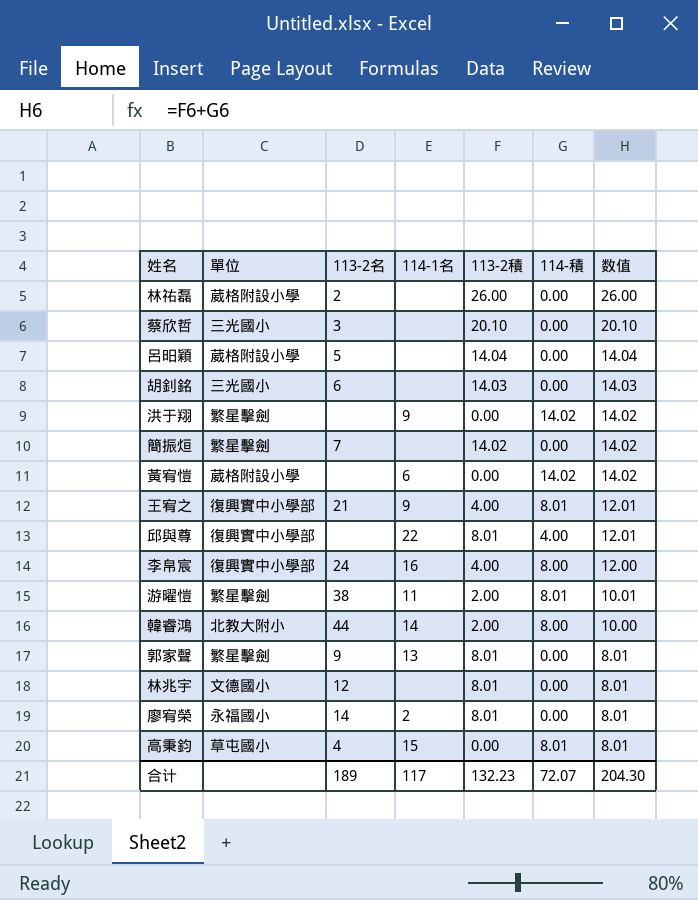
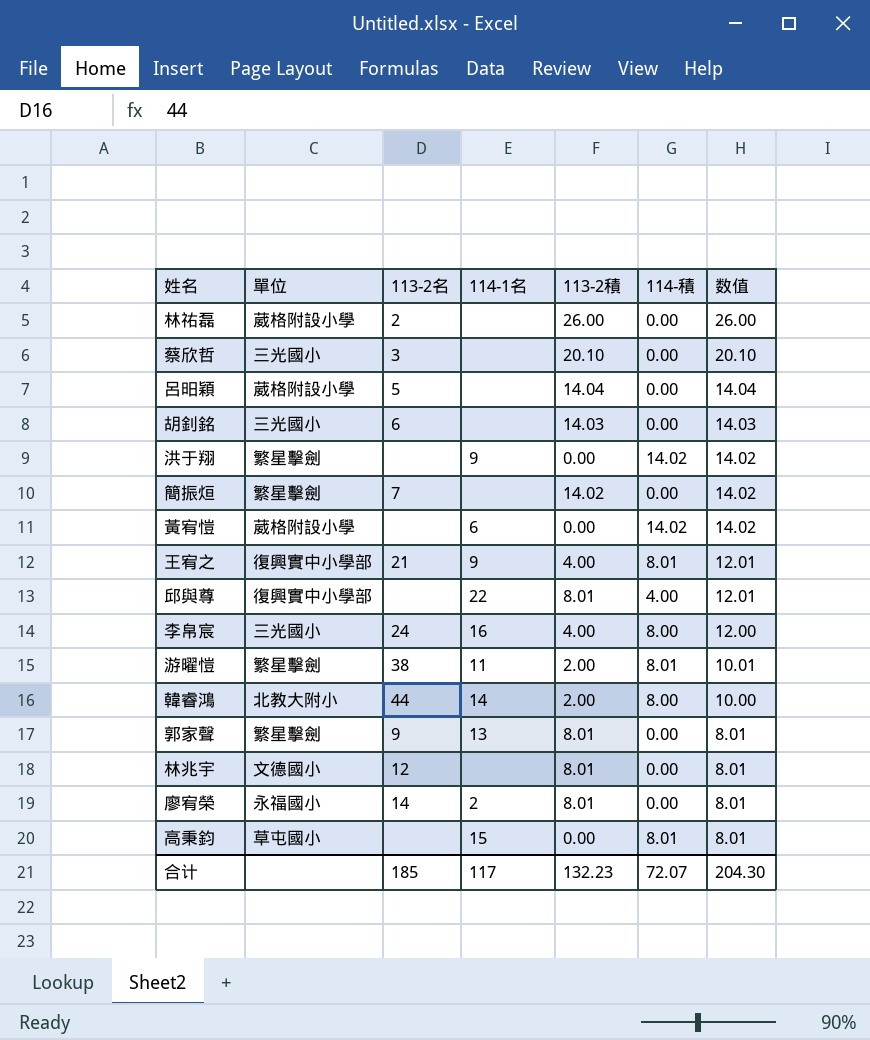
李帛宸 | 單位: 復興實中小學部 -> 三光國小
高秉鈞 | 113-2名: 4 -> none
合计 | 113-2名: 189 -> 185

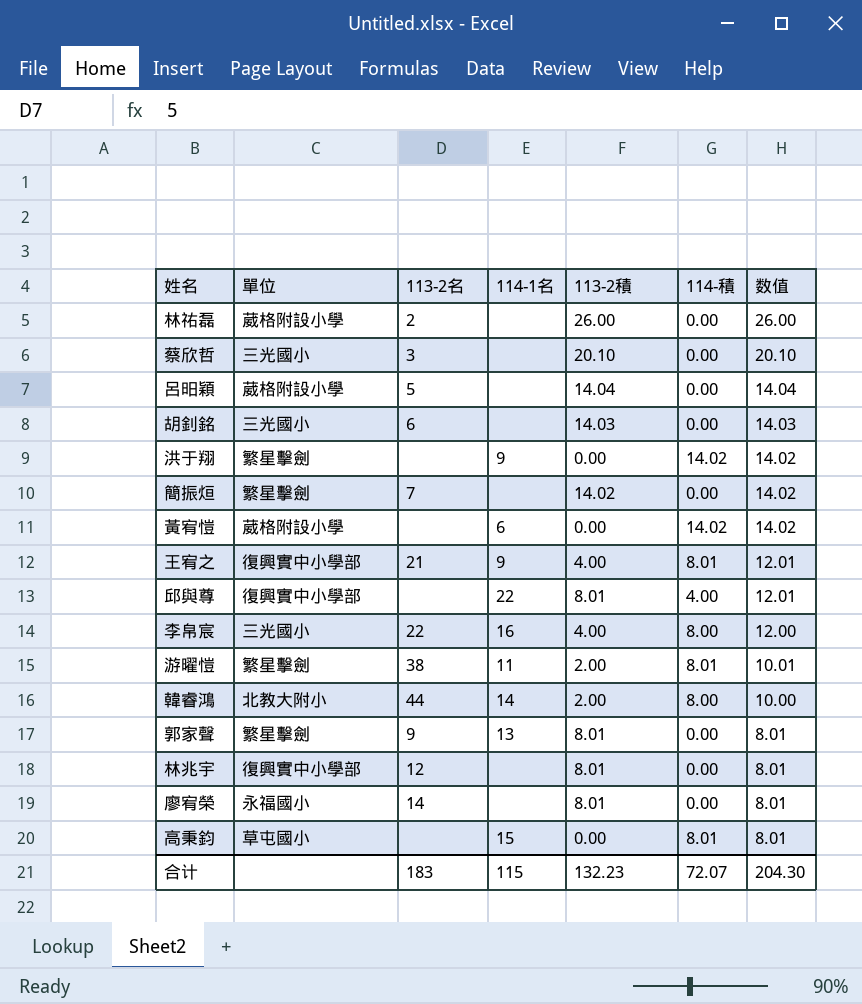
李帛宸 | 113-2名: 24 -> 22
林兆宇 | 單位: 文德國小 -> 復興實中小學部
廖宥榮 | 114-1名: 2 -> none
合计 | 113-2名: 185 -> 183
合计 | 114-1名: 117 -> 115

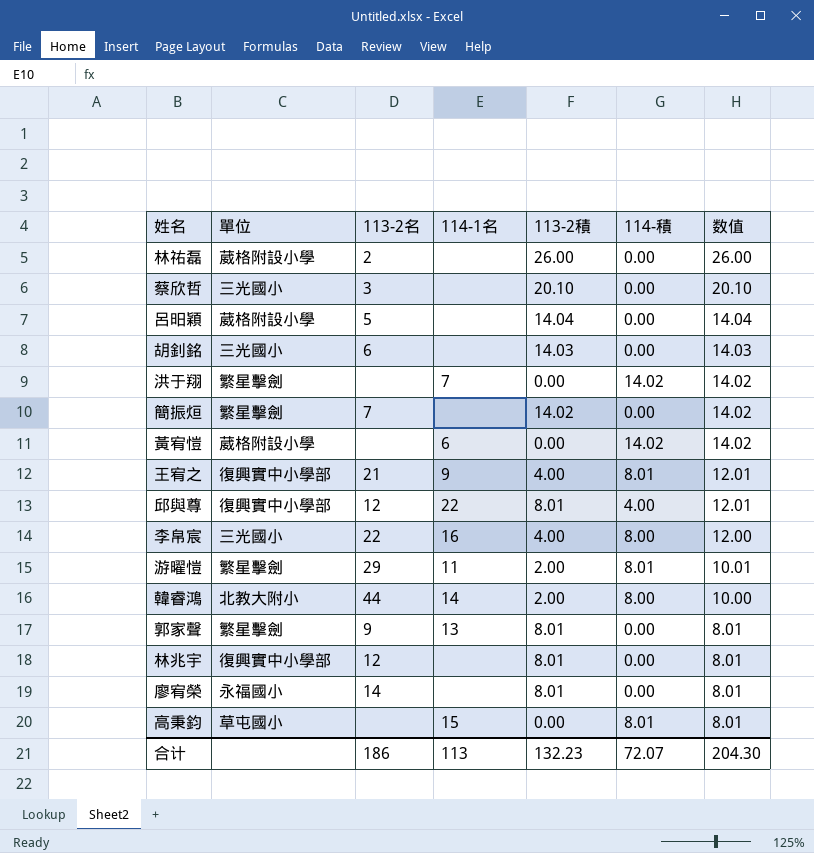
洪于翔 | 114-1名: 9 -> 7
邱與尊 | 113-2名: none -> 12
游曜愷 | 113-2名: 38 -> 29
合计 | 113-2名: 183 -> 186
合计 | 114-1名: 115 -> 113

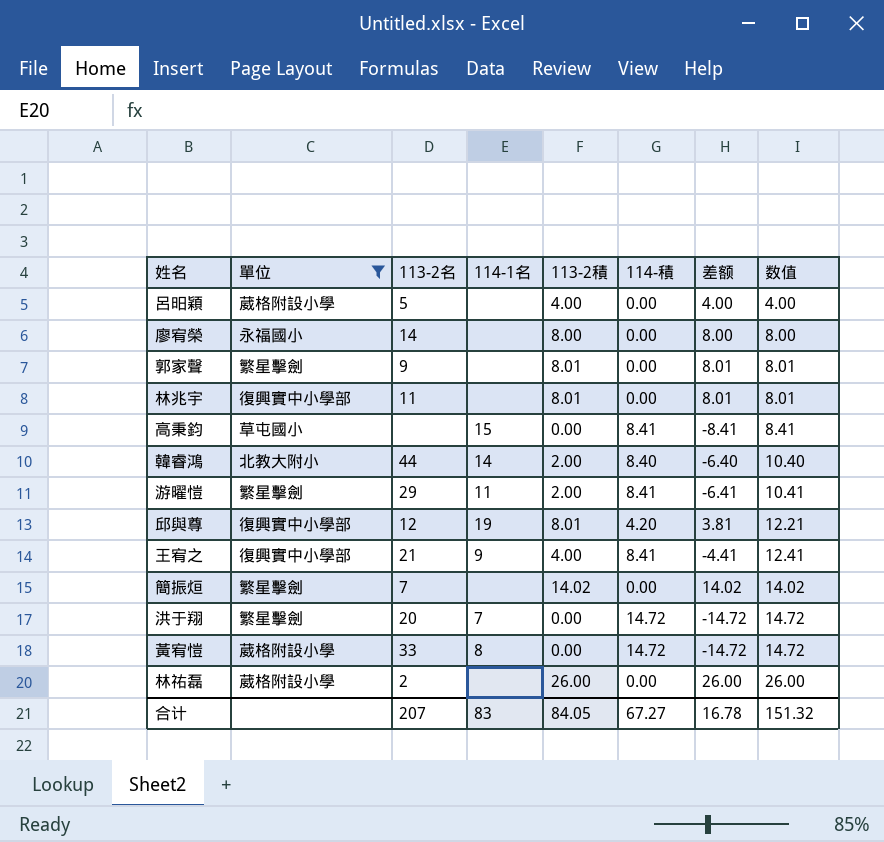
filter: none -> 單位 != 三光國小
row order: 数值 descending -> 数值 ascending
column 差额 | formula: none -> [113-2積] - [114-積]
呂昍穎 | 113-2積: 14.04 -> 4.00
呂昍穎 | 数值: 14.04 -> 4.00
廖宥榮 | 113-2積: 8.01 -> 8.00
廖宥榮 | 数值: 8.01 -> 8.00
郭家聲 | 114-1名: 13 -> none
林兆宇 | 113-2名: 12 -> 11
高秉鈞 | 114-積: 8.01 -> 8.41
高秉鈞 | 数值: 8.01 -> 8.41
韓睿鴻 | 114-積: 8.00 -> 8.40
韓睿鴻 | 数值: 10.00 -> 10.40
游曜愷 | 114-積: 8.01 -> 8.41
游曜愷 | 数值: 10.01 -> 10.41
邱與尊 | 114-1名: 22 -> 19
邱與尊 | 114-積: 4.00 -> 4.20
邱與尊 | 数值: 12.01 -> 12.21
王宥之 | 114-積: 8.01 -> 8.41
王宥之 | 数值: 12.01 -> 12.41
洪于翔 | 113-2名: none -> 20
洪于翔 | 114-積: 14.02 -> 14.72
洪于翔 | 数值: 14.02 -> 14.72
黃宥愷 | 113-2名: none -> 33
黃宥愷 | 114-1名: 6 -> 8
黃宥愷 | 114-積: 14.02 -> 14.72
黃宥愷 | 数值: 14.02 -> 14.72
合计 | 113-2名: 186 -> 207
合计 | 114-1名: 113 -> 83
合计 | 113-2積: 132.23 -> 84.05
合计 | 114-積: 72.07 -> 67.27
合计 | 数值: 204.30 -> 151.32

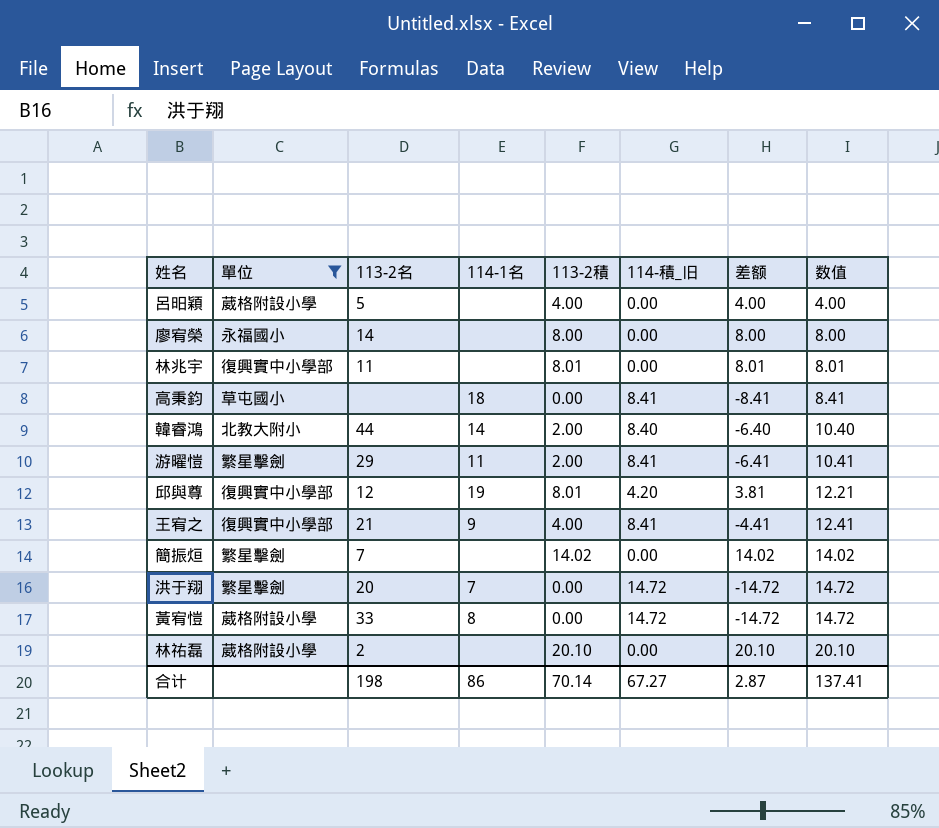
column name: 114-積 -> 114-積_旧
row 郭家聲: 繁星擊劍 | 9 | none | 8.01 | 0.00 | 8.01 | 8.01 -> none
高秉鈞 | 114-1名: 15 -> 18
林祐磊 | 113-2積: 26.00 -> 20.10
林祐磊 | 差额: 26.00 -> 20.10
林祐磊 | 数值: 26.00 -> 20.10
合计 | 113-2名: 207 -> 198
合计 | 114-1名: 83 -> 86
合计 | 113-2積: 84.05 -> 70.14
合计 | 差额: 16.78 -> 2.87
合计 | 数值: 151.32 -> 137.41

